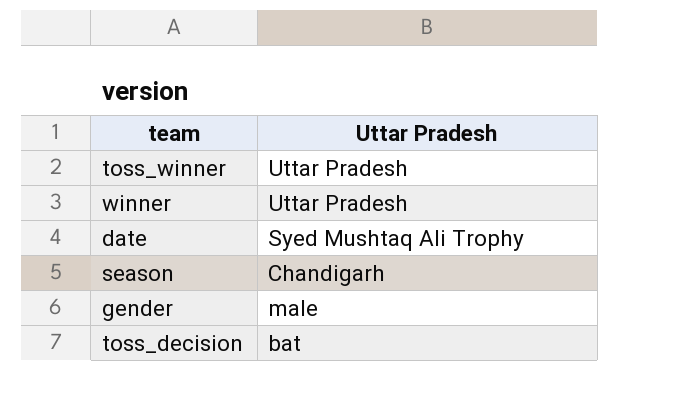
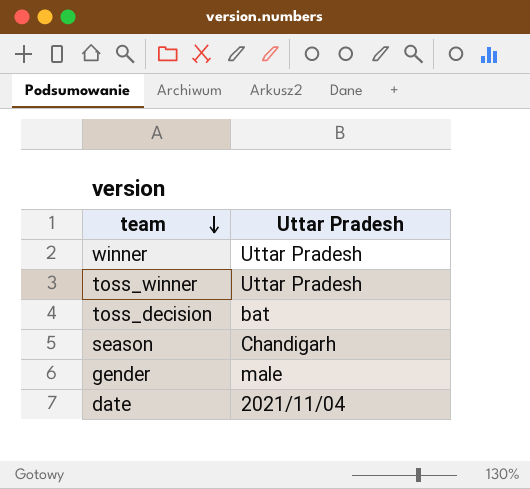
row order: none -> team descending
date | Uttar Pradesh: Syed Mushtaq Ali Trophy -> 2021/11/04

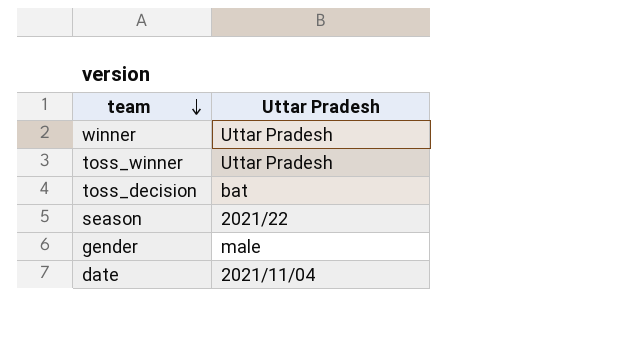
season | Uttar Pradesh: Chandigarh -> 2021/22

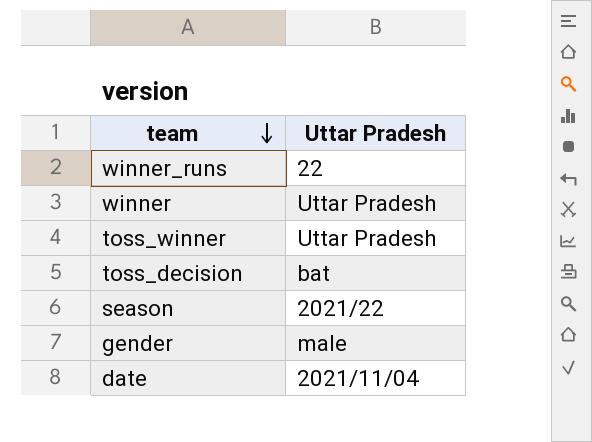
row winner_runs: none -> 22

